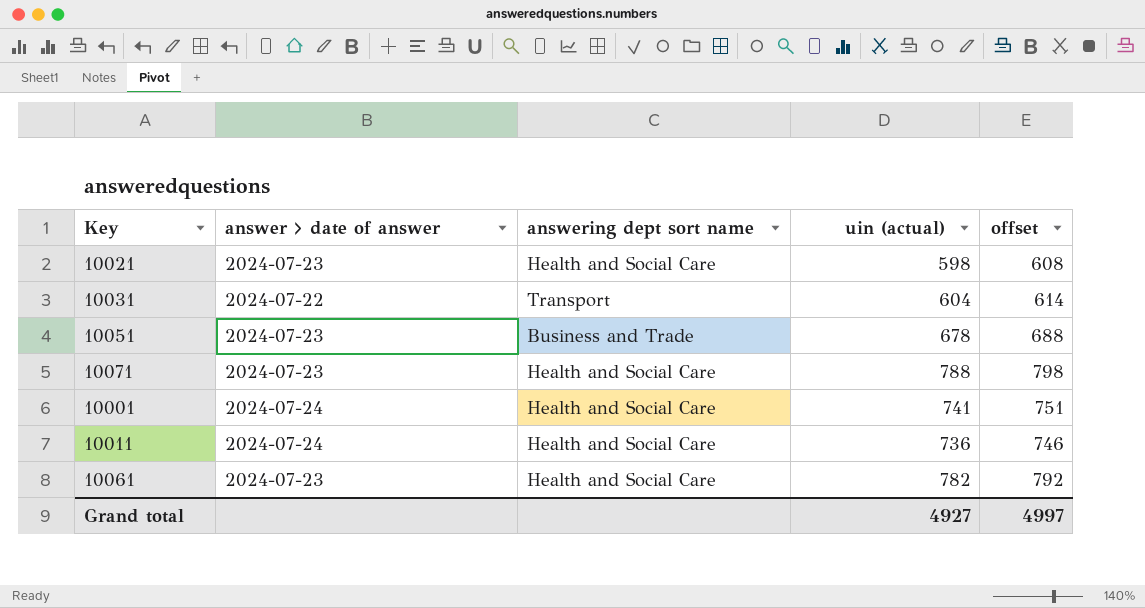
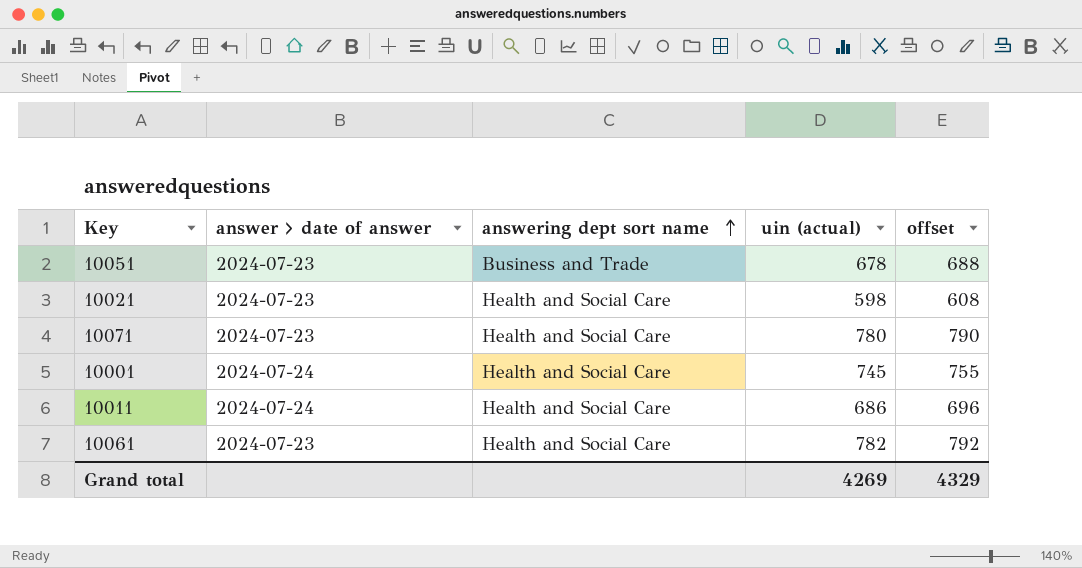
row order: none -> answering dept sort name ascending
row 10031: 2024-07-22 | Transport | 604 | 614 -> none
10071 | uin (actual): 788 -> 780
10071 | offset: 798 -> 790
10001 | uin (actual): 741 -> 745
10001 | offset: 751 -> 755
10011 | uin (actual): 736 -> 686
10011 | offset: 746 -> 696
Grand total | uin (actual): 4927 -> 4269
Grand total | offset: 4997 -> 4329

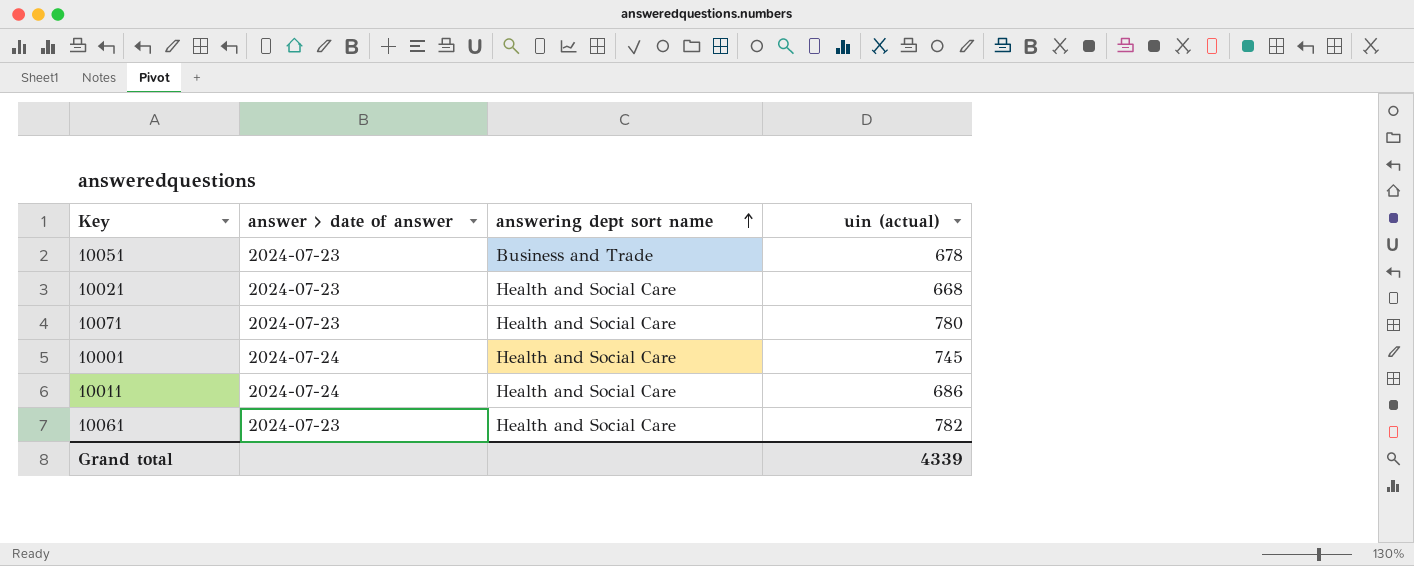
column offset | formula: [uin (actual)] + 10 -> none
10021 | uin (actual): 598 -> 668
Grand total | uin (actual): 4269 -> 4339

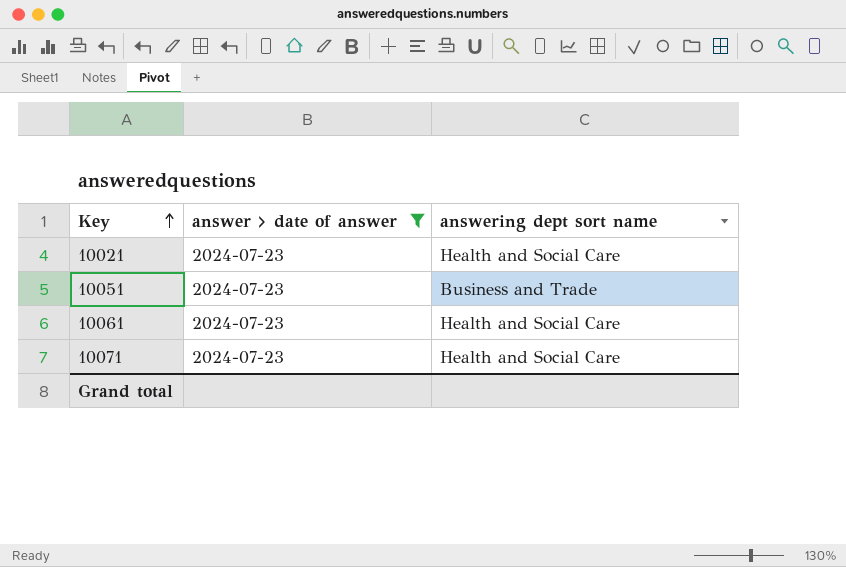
filter: none -> answer > date of answer = 2024-07-23
row order: answering dept sort name ascending -> Key ascending
column uin (actual) | position: 4 -> none

